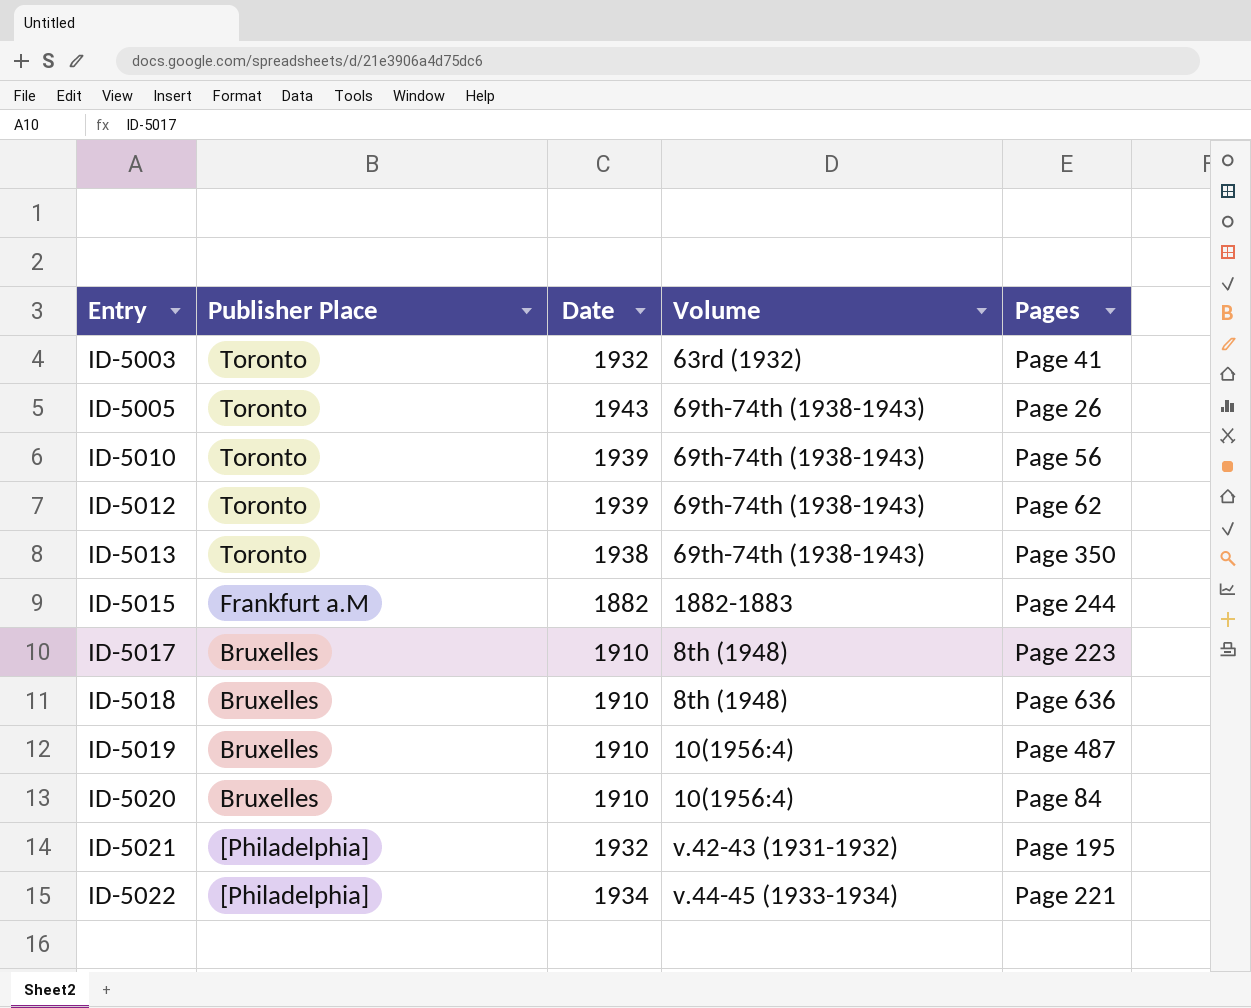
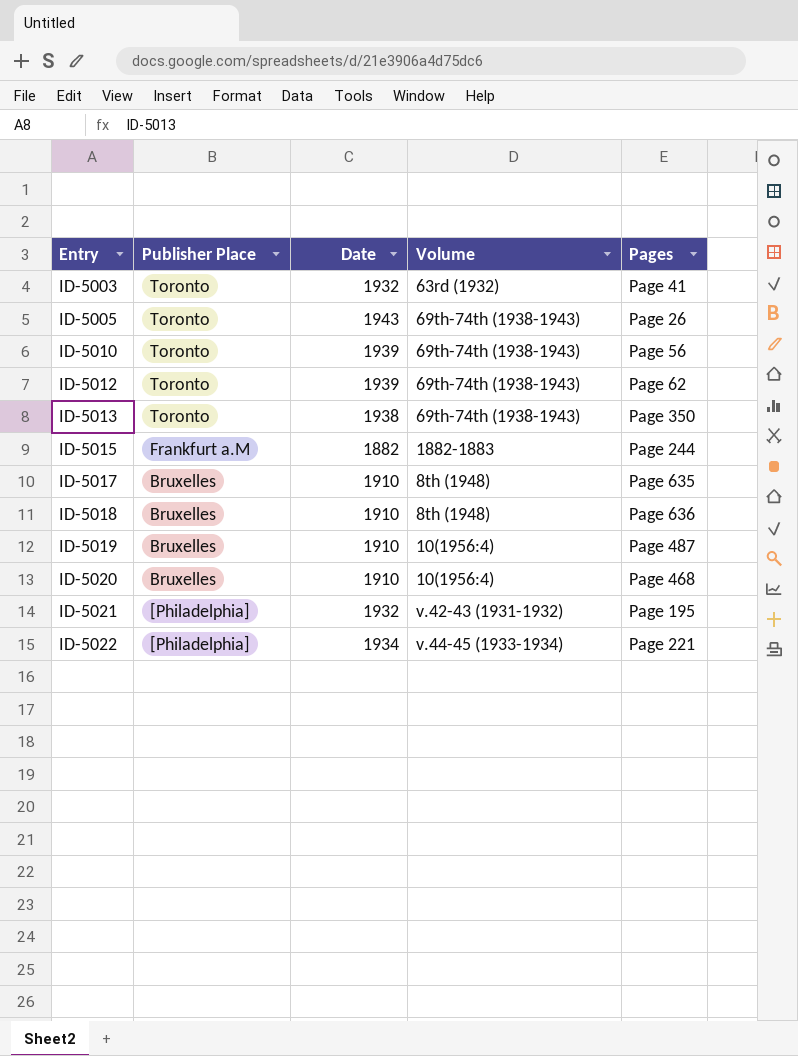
ID-5017 | Pages: Page 223 -> Page 635
ID-5020 | Pages: Page 84 -> Page 468

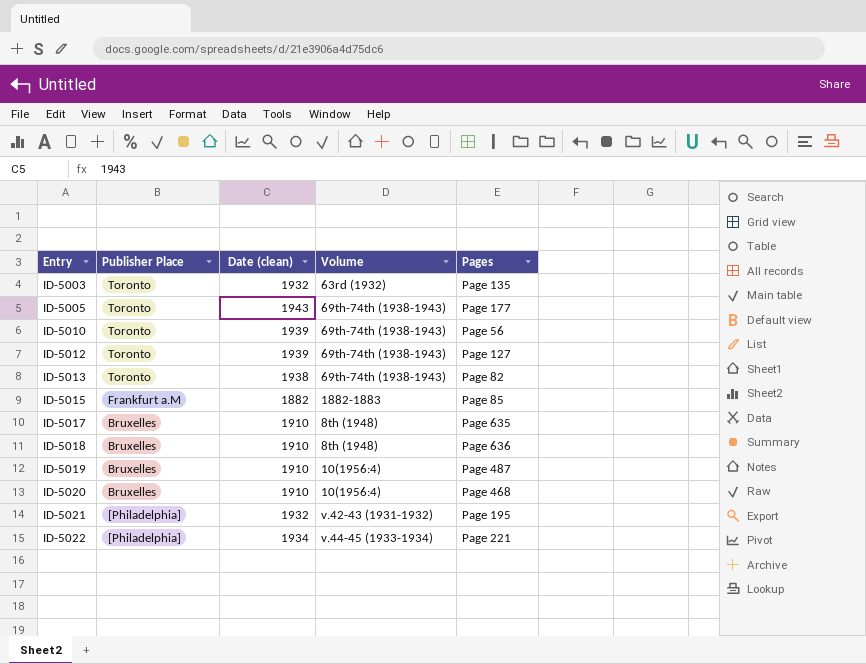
column name: Date -> Date (clean)
ID-5003 | Pages: Page 41 -> Page 135
ID-5005 | Pages: Page 26 -> Page 177
ID-5012 | Pages: Page 62 -> Page 127
ID-5013 | Pages: Page 350 -> Page 82
ID-5015 | Pages: Page 244 -> Page 85

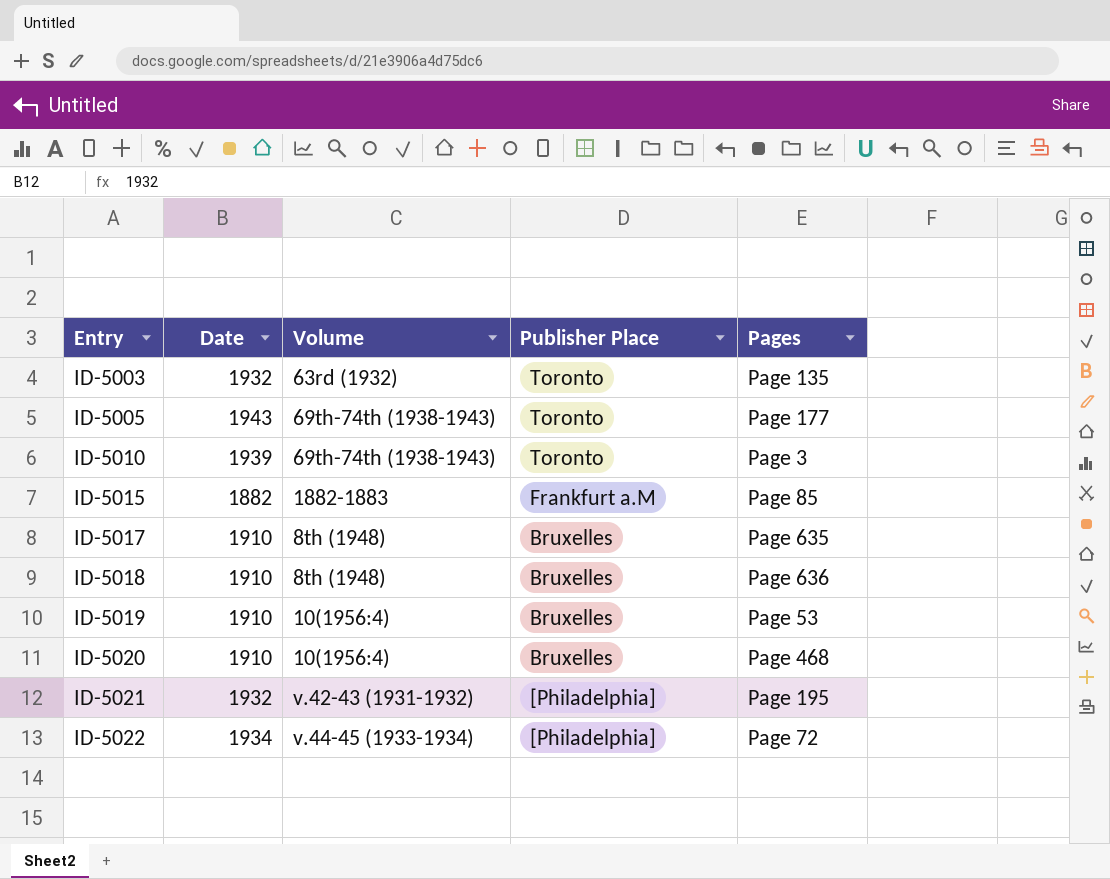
column name: Date (clean) -> Date
column Publisher Place | position: 2 -> 4
row ID-5012: Toronto | 1939 | 69th-74th (1938-1943) | Page 127 -> none
row ID-5013: Toronto | 1938 | 69th-74th (1938-1943) | Page 82 -> none
ID-5010 | Pages: Page 56 -> Page 3
ID-5019 | Pages: Page 487 -> Page 53
ID-5022 | Pages: Page 221 -> Page 72

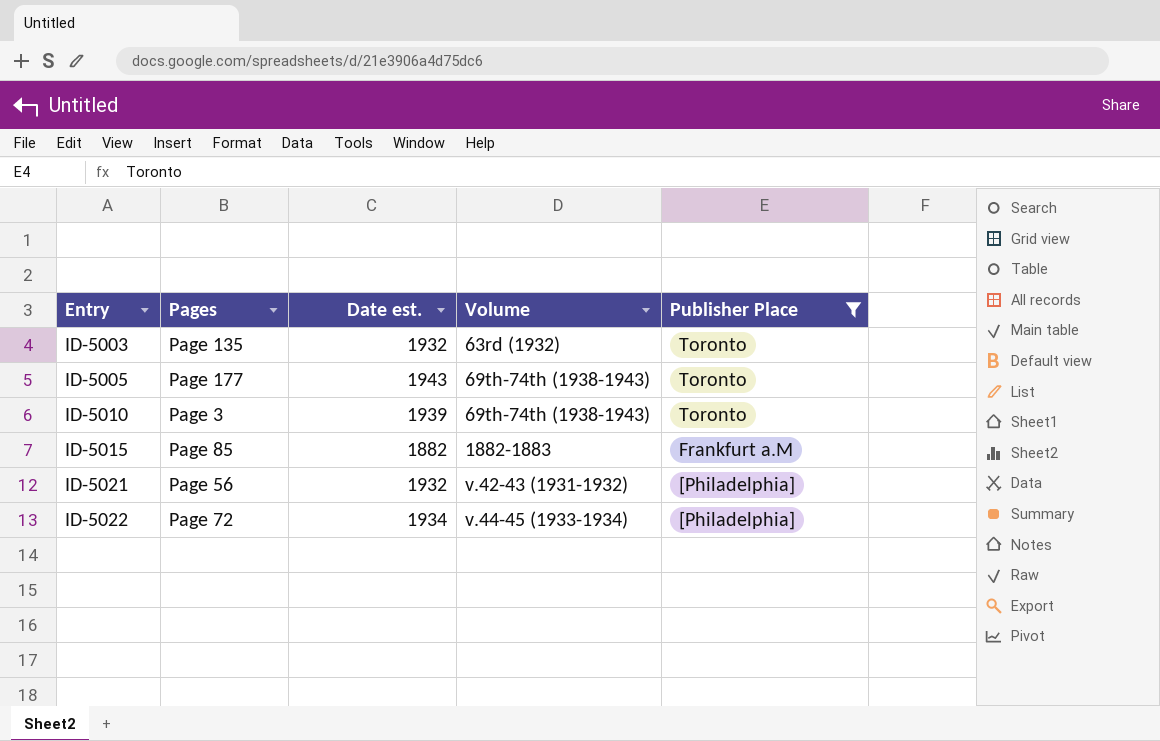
filter: none -> Publisher Place != Bruxelles
column Pages | position: 5 -> 2
column name: Date -> Date est.
ID-5021 | Pages: Page 195 -> Page 56

